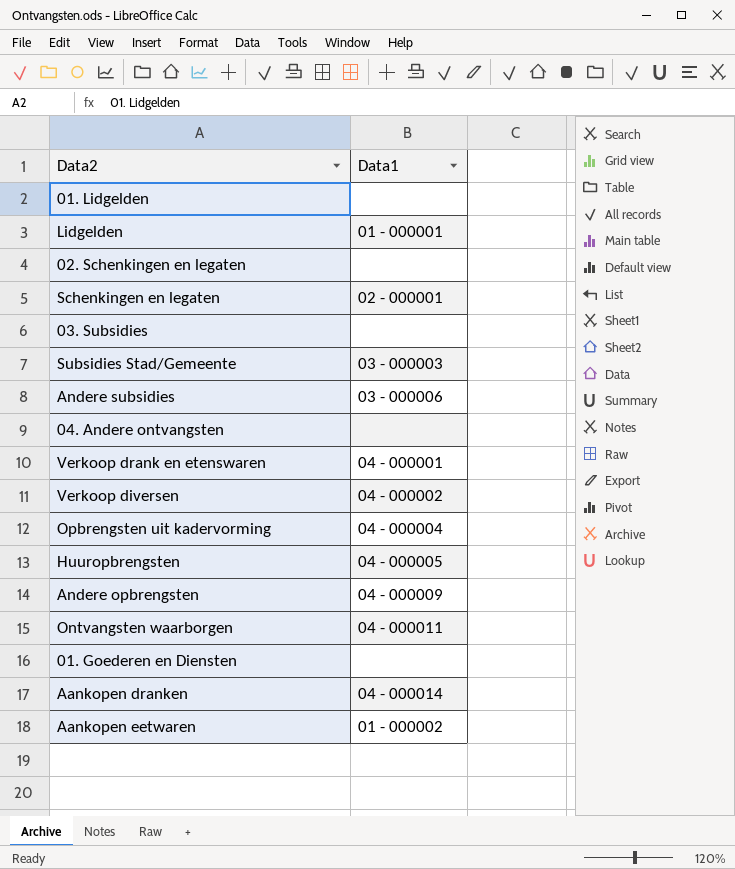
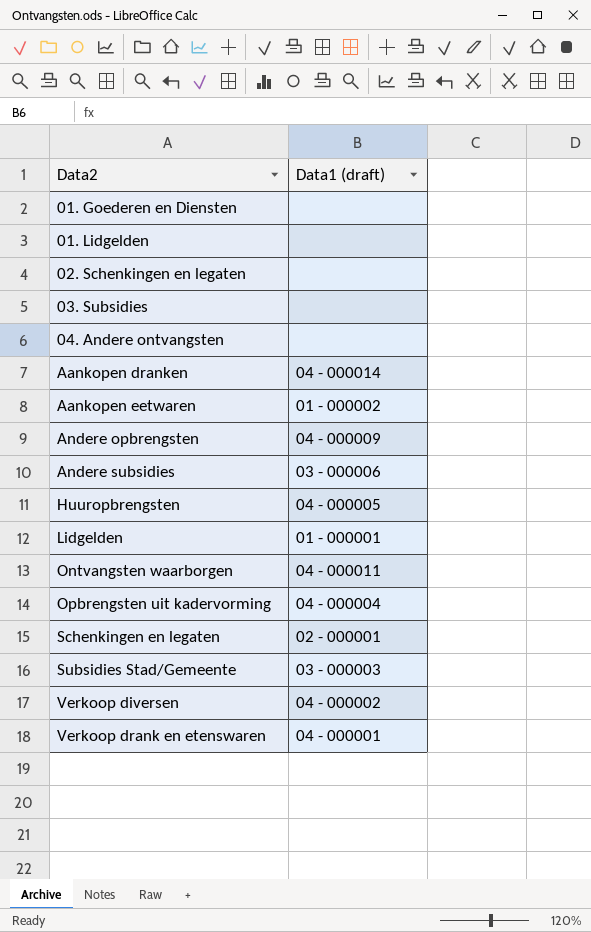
row order: none -> Data2 ascending
column name: Data1 -> Data1 (draft)

